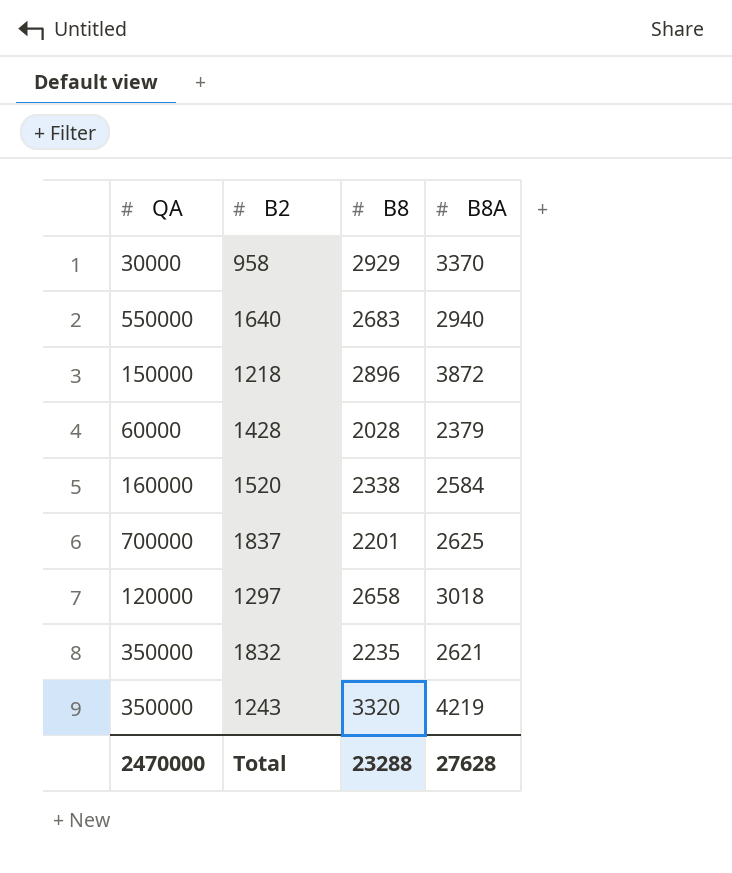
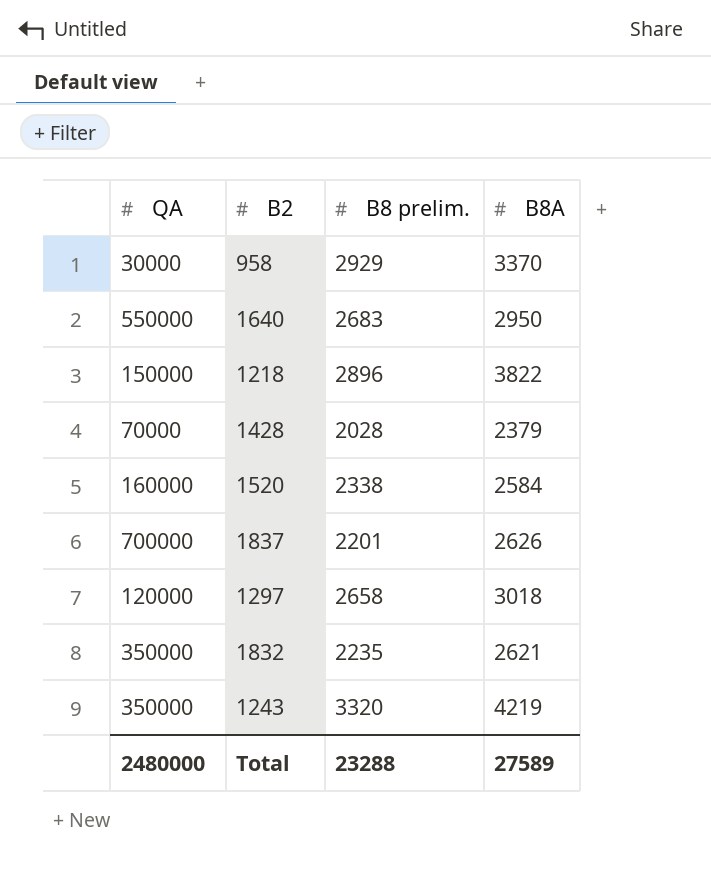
column name: B8 -> B8 prelim.
1640 | B8A: 2940 -> 2950
1218 | B8A: 3872 -> 3822
1428 | QA: 60000 -> 70000
1837 | B8A: 2625 -> 2626
Total | QA: 2470000 -> 2480000
Total | B8A: 27628 -> 27589

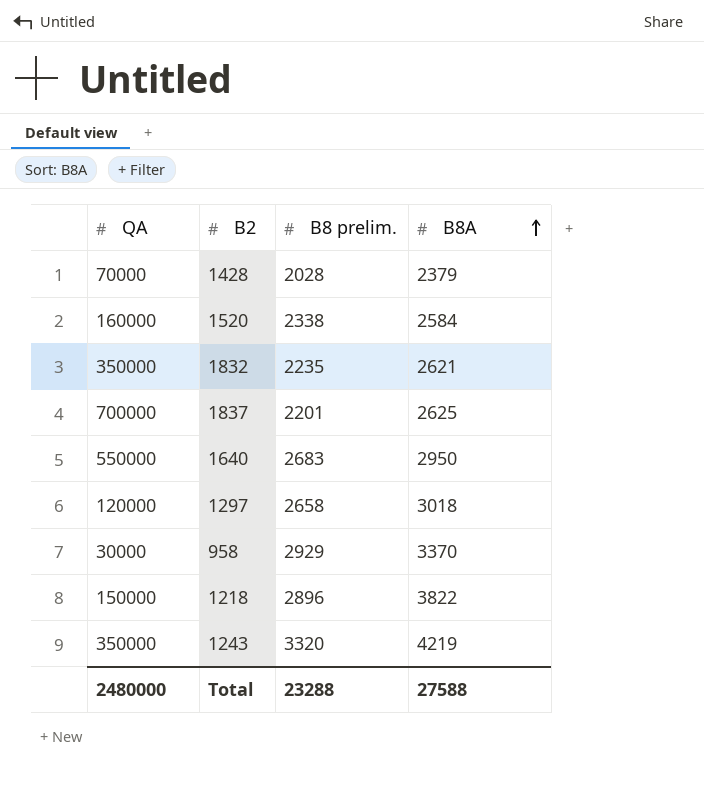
row order: none -> B8A ascending
1837 | B8A: 2626 -> 2625
Total | B8A: 27589 -> 27588

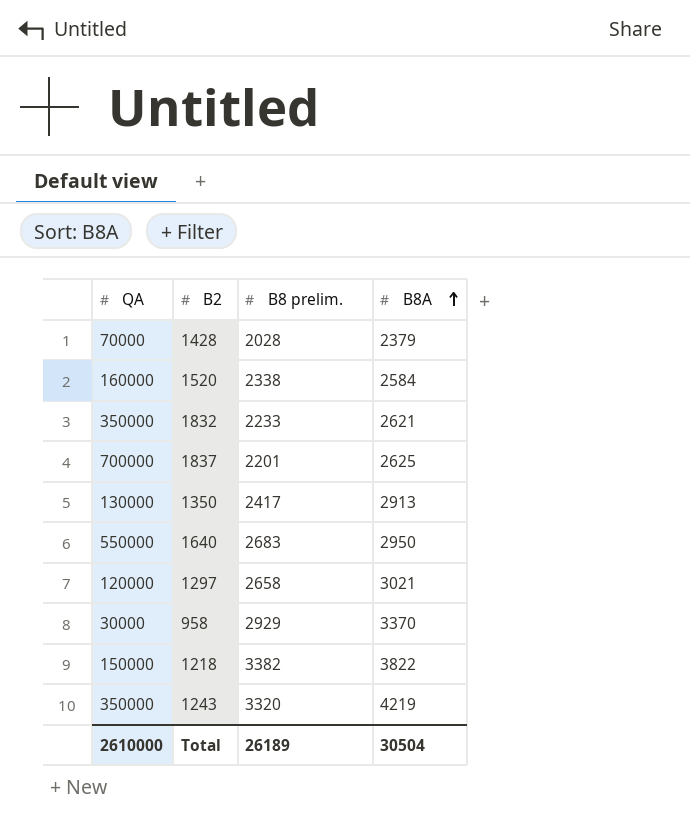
1832 | B8 prelim.: 2235 -> 2233
row 1350: none -> 130000 | 2417 | 2913
1297 | B8A: 3018 -> 3021
1218 | B8 prelim.: 2896 -> 3382
Total | QA: 2480000 -> 2610000
Total | B8 prelim.: 23288 -> 26189
Total | B8A: 27588 -> 30504

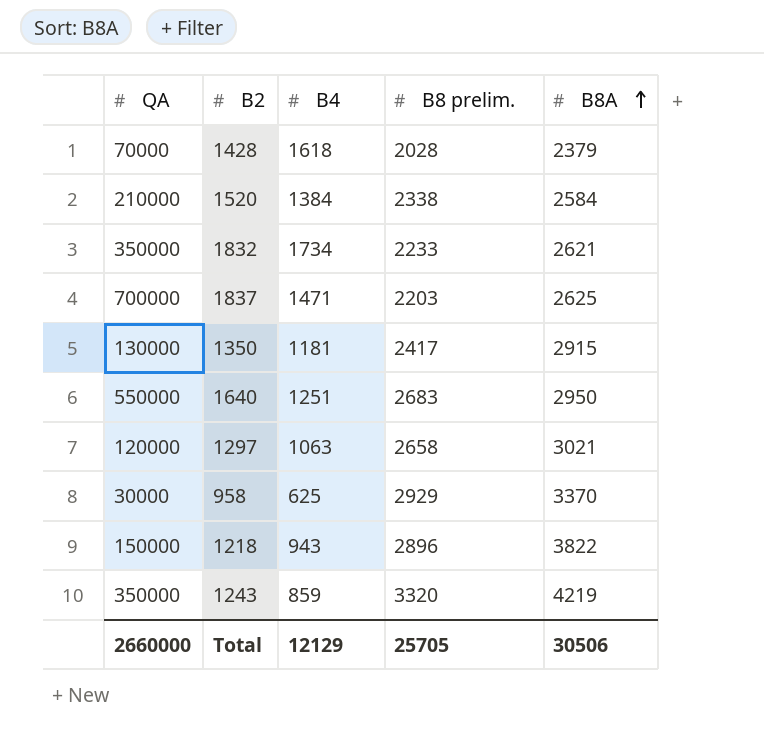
column B4 | position: none -> 3
1520 | QA: 160000 -> 210000
1837 | B8 prelim.: 2201 -> 2203
1350 | B8A: 2913 -> 2915
1218 | B8 prelim.: 3382 -> 2896
Total | QA: 2610000 -> 2660000
Total | B8 prelim.: 26189 -> 25705
Total | B8A: 30504 -> 30506

